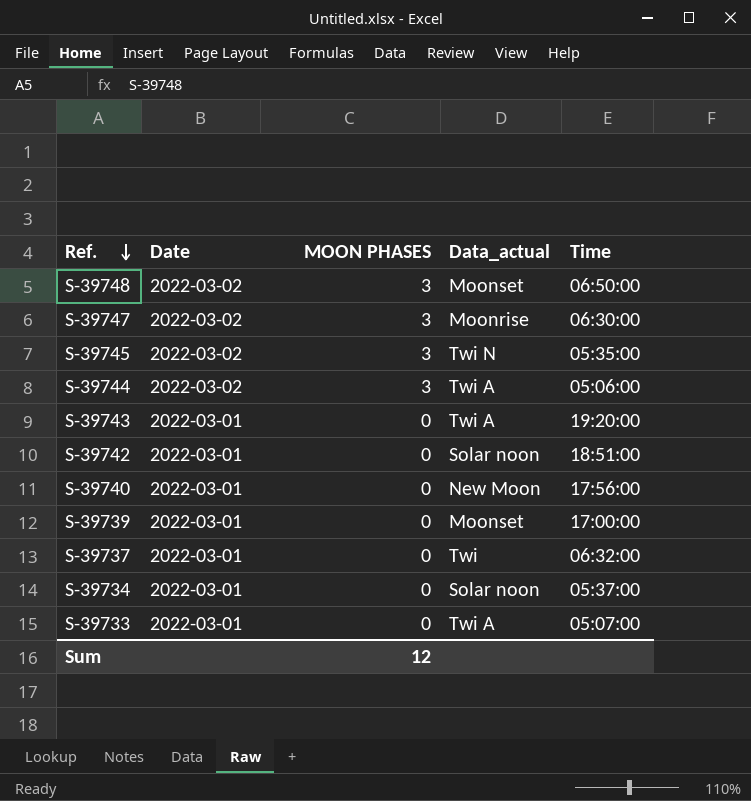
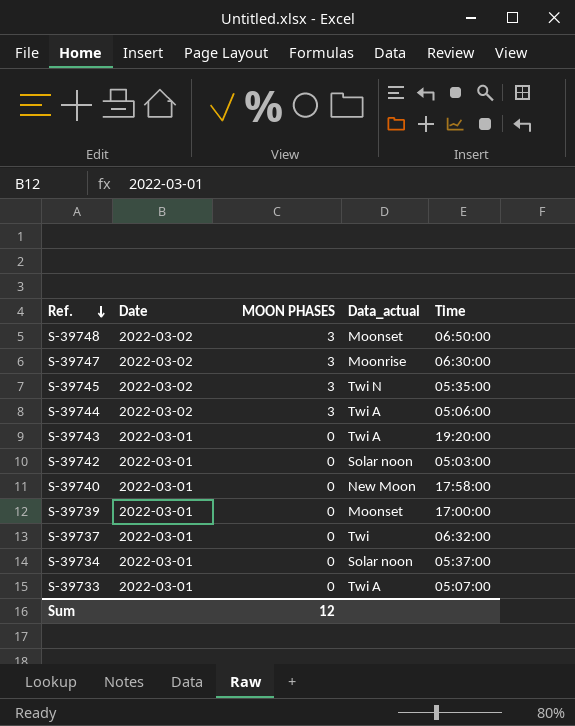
S-39742 | Time: 18:51:00 -> 05:03:00
S-39740 | Time: 17:56:00 -> 17:58:00

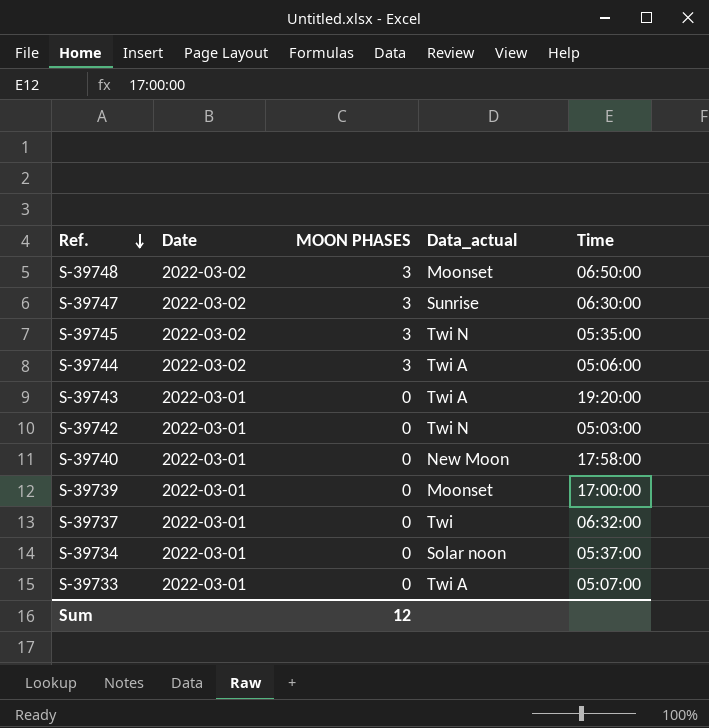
S-39747 | Data_actual: Moonrise -> Sunrise
S-39742 | Data_actual: Solar noon -> Twi N

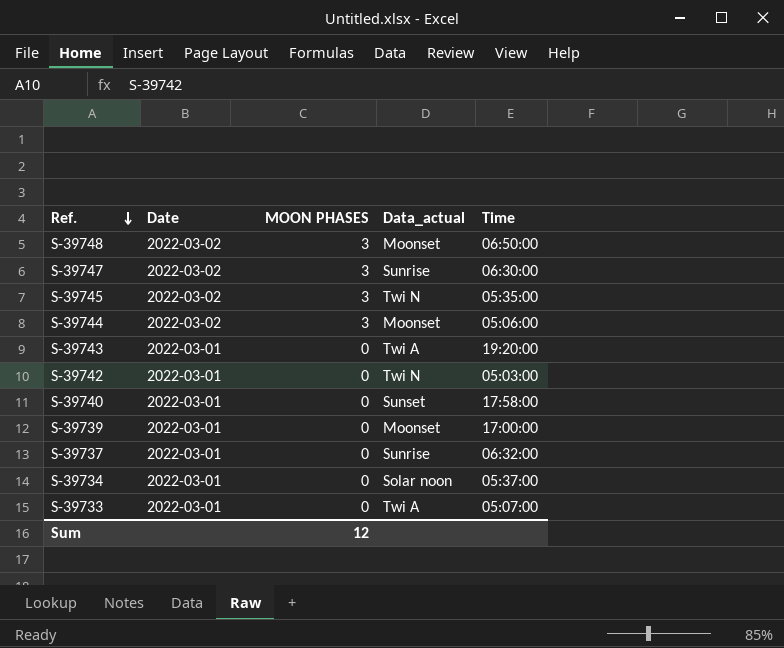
S-39744 | Data_actual: Twi A -> Moonset
S-39740 | Data_actual: New Moon -> Sunset
S-39737 | Data_actual: Twi -> Sunrise

